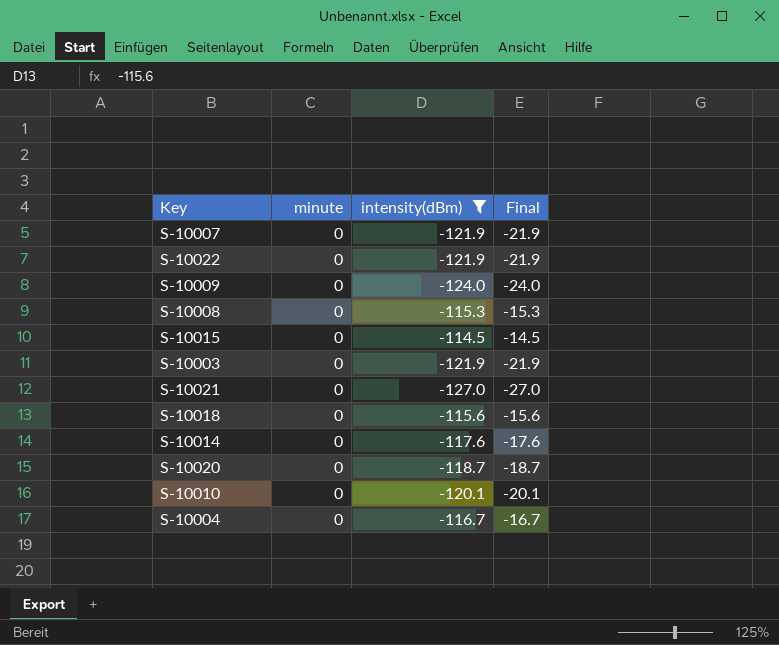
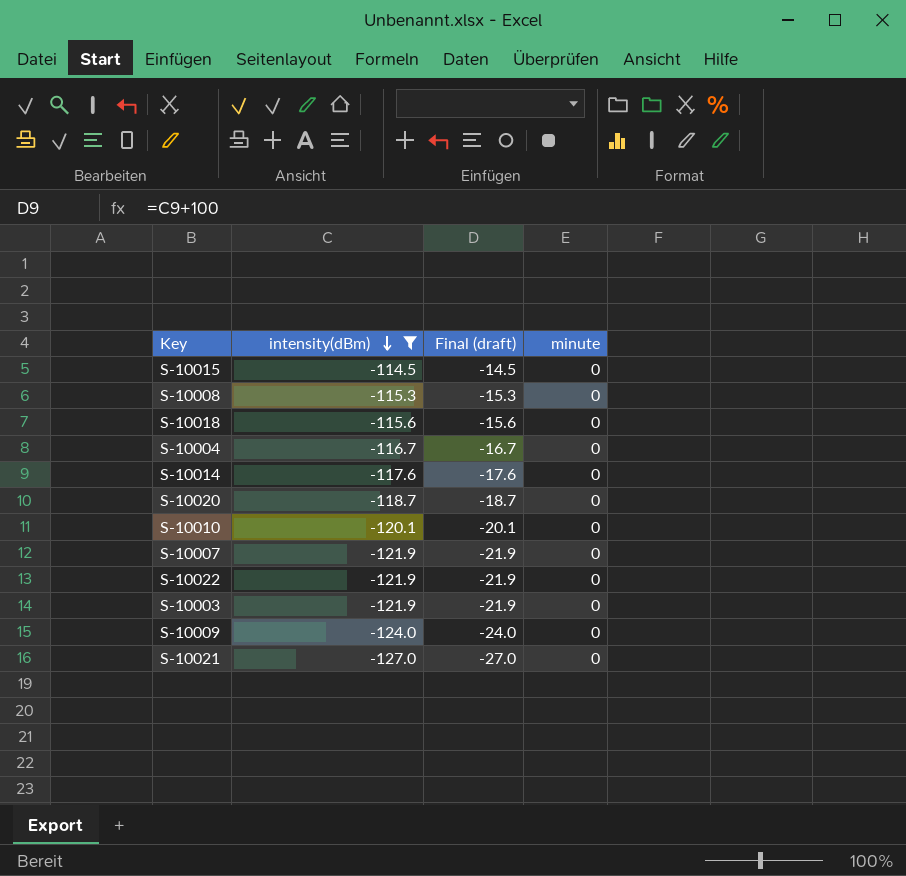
row order: none -> intensity(dBm) descending
column name: Final -> Final (draft)
column minute | position: 2 -> 4

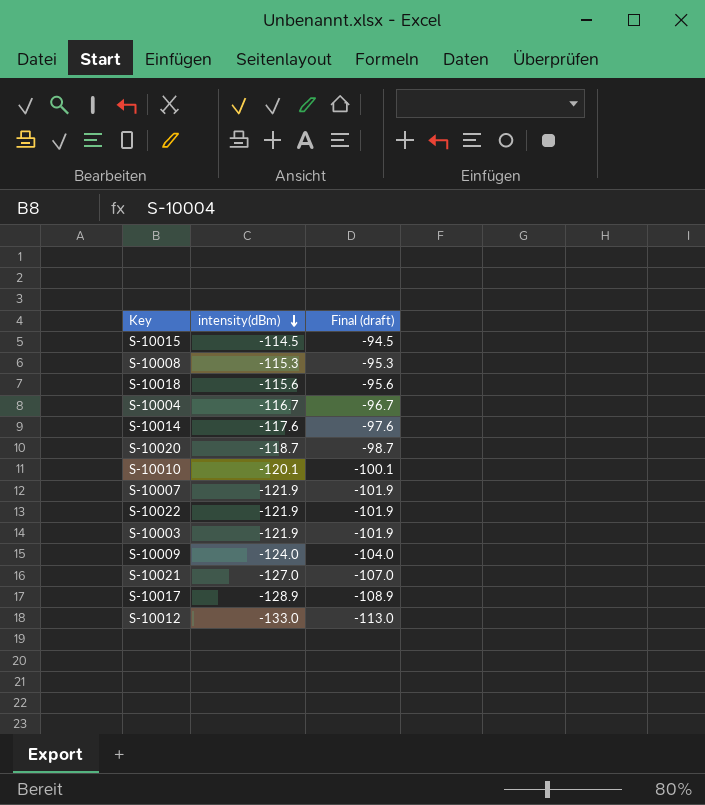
filter: intensity(dBm) >= -127.0 -> none
column minute | position: 4 -> none
column Final (draft) | formula: [intensity(dBm)] + 100 -> [intensity(dBm)] + 20

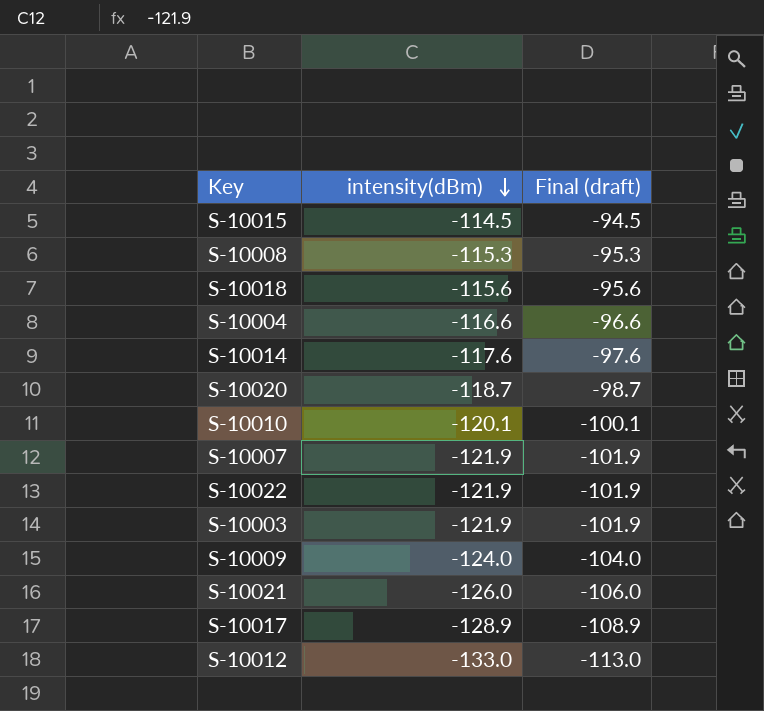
S-10004 | intensity(dBm): -116.7 -> -116.6
S-10004 | Final (draft): -96.7 -> -96.6
S-10021 | intensity(dBm): -127.0 -> -126.0
S-10021 | Final (draft): -107.0 -> -106.0

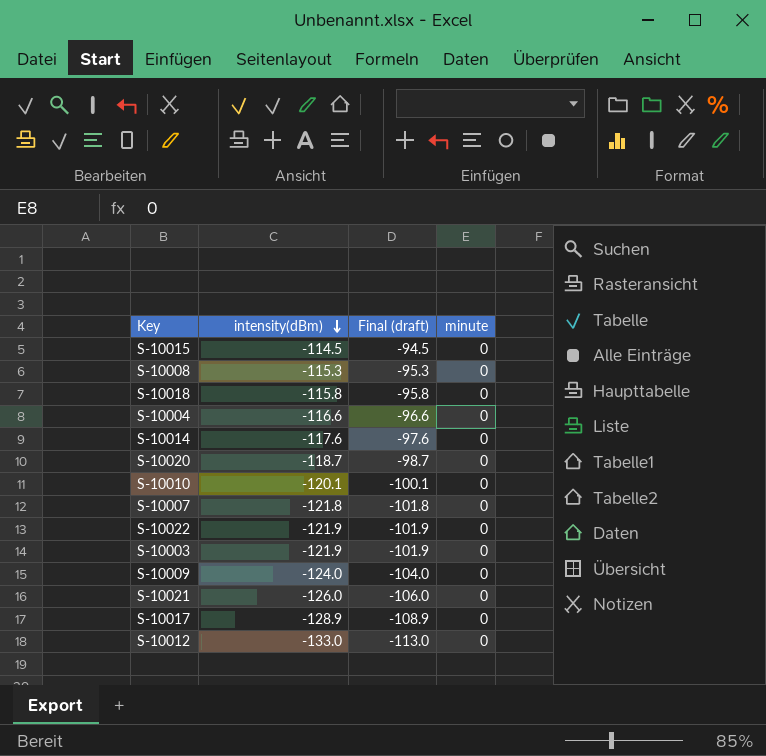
column minute | position: none -> 4
S-10018 | intensity(dBm): -115.6 -> -115.8
S-10018 | Final (draft): -95.6 -> -95.8
S-10007 | intensity(dBm): -121.9 -> -121.8
S-10007 | Final (draft): -101.9 -> -101.8

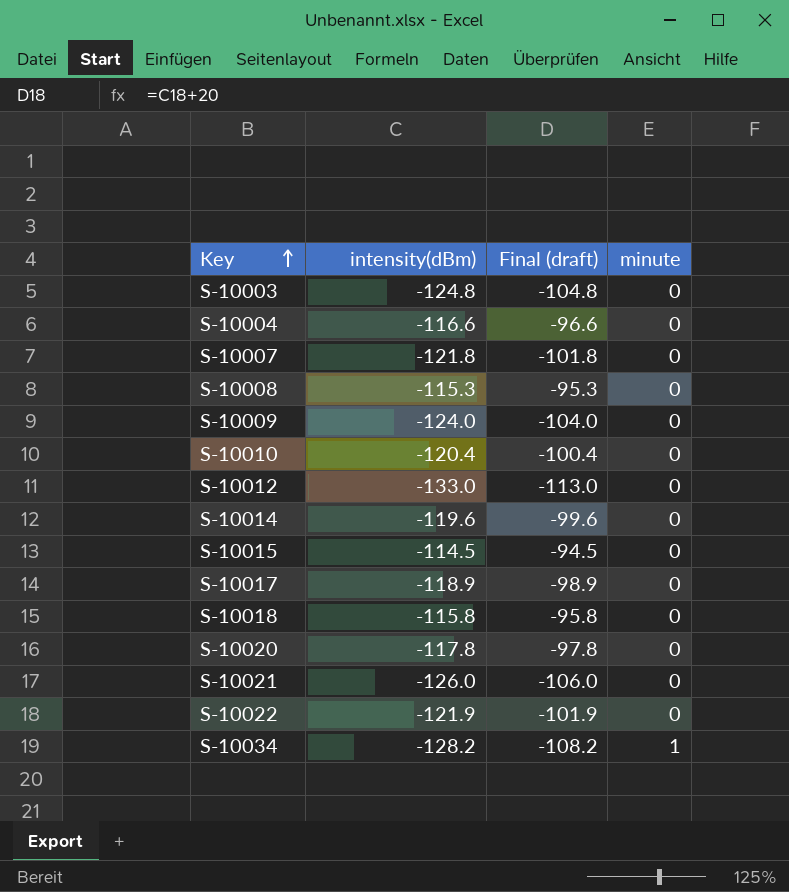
row order: intensity(dBm) descending -> Key ascending
S-10003 | intensity(dBm): -121.9 -> -124.8
S-10003 | Final (draft): -101.9 -> -104.8
S-10010 | intensity(dBm): -120.1 -> -120.4
S-10010 | Final (draft): -100.1 -> -100.4
S-10014 | intensity(dBm): -117.6 -> -119.6
S-10014 | Final (draft): -97.6 -> -99.6
S-10017 | intensity(dBm): -128.9 -> -118.9
S-10017 | Final (draft): -108.9 -> -98.9
S-10020 | intensity(dBm): -118.7 -> -117.8
S-10020 | Final (draft): -98.7 -> -97.8
row S-10034: none -> -128.2 | -108.2 | 1

